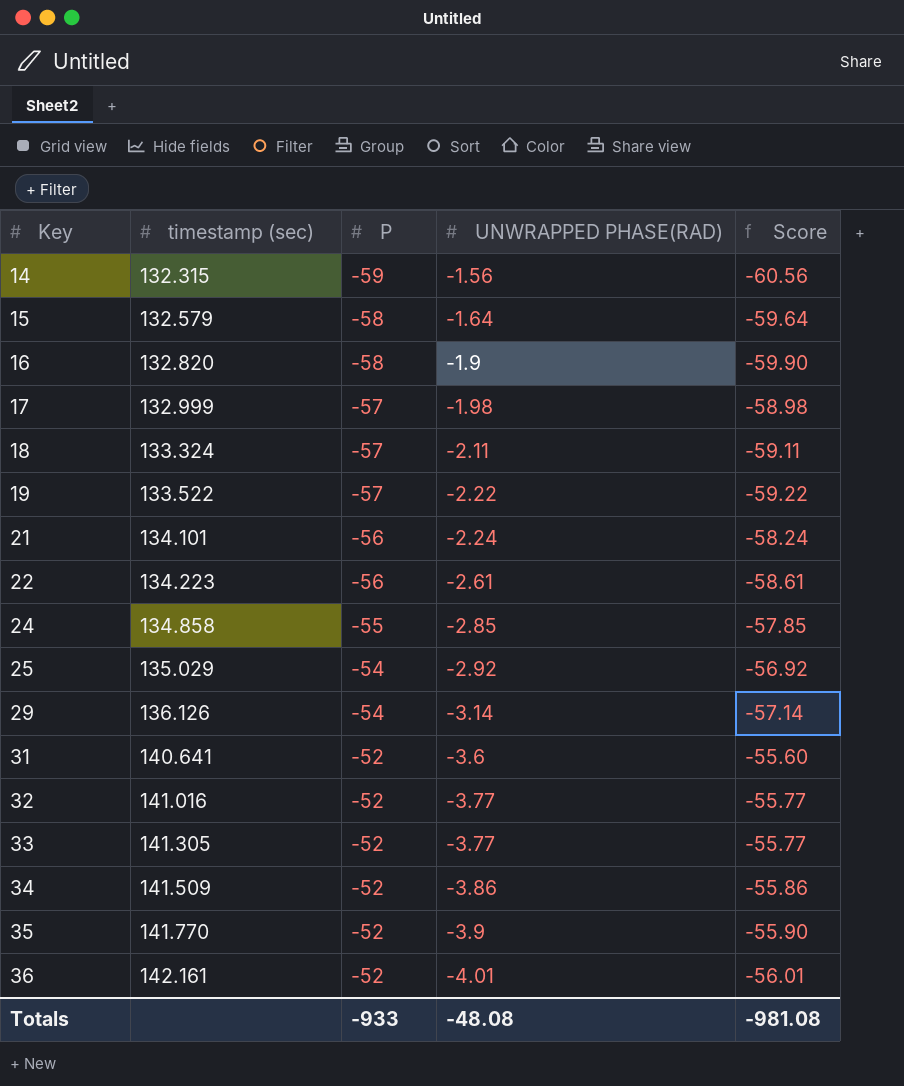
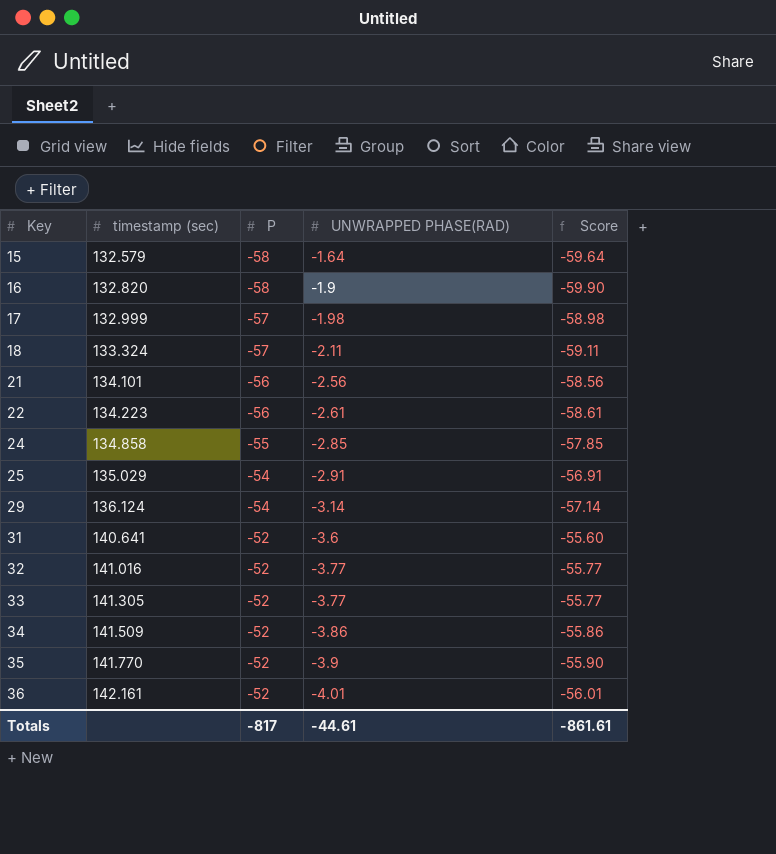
row 14: 132.315 | -59 | -1.56 | -60.56 -> none
row 19: 133.522 | -57 | -2.22 | -59.22 -> none
21 | UNWRAPPED PHASE(RAD): -2.24 -> -2.56
21 | Score: -58.24 -> -58.56
25 | UNWRAPPED PHASE(RAD): -2.92 -> -2.91
25 | Score: -56.92 -> -56.91
29 | timestamp (sec): 136.126 -> 136.124
Totals | P: -933 -> -817
Totals | UNWRAPPED PHASE(RAD): -48.08 -> -44.61
Totals | Score: -981.08 -> -861.61

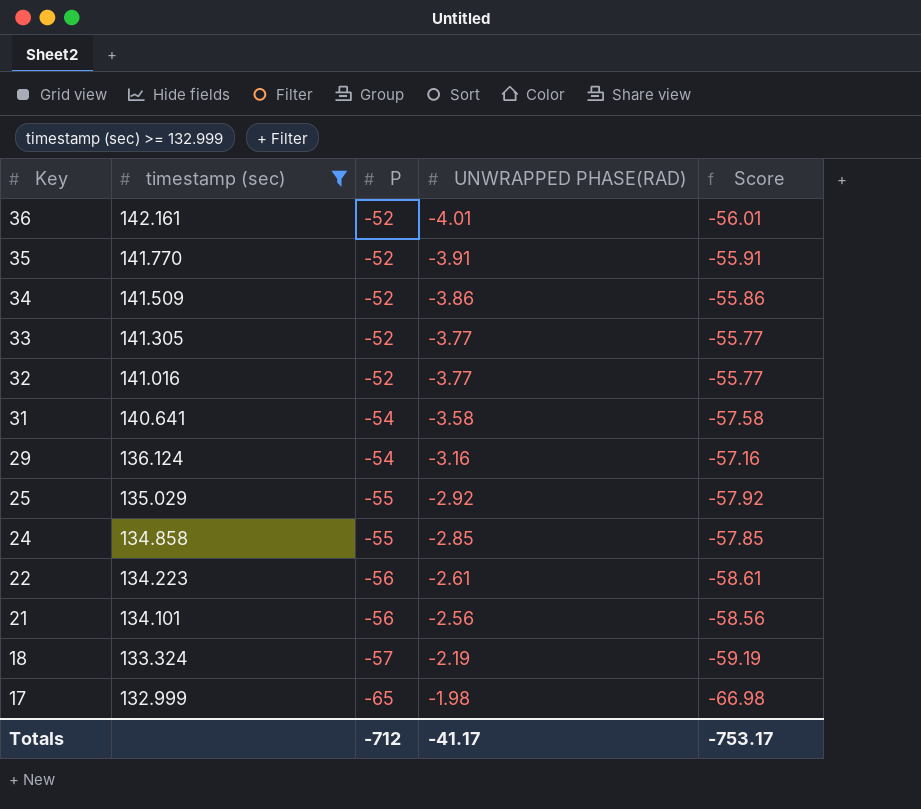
filter: none -> timestamp (sec) >= 132.999
row order: Key ascending -> Key descending
35 | UNWRAPPED PHASE(RAD): -3.9 -> -3.91
35 | Score: -55.90 -> -55.91
31 | P: -52 -> -54
31 | UNWRAPPED PHASE(RAD): -3.6 -> -3.58
31 | Score: -55.60 -> -57.58
29 | UNWRAPPED PHASE(RAD): -3.14 -> -3.16
29 | Score: -57.14 -> -57.16
25 | P: -54 -> -55
25 | UNWRAPPED PHASE(RAD): -2.91 -> -2.92
25 | Score: -56.91 -> -57.92
18 | UNWRAPPED PHASE(RAD): -2.11 -> -2.19
18 | Score: -59.11 -> -59.19
17 | P: -57 -> -65
17 | Score: -58.98 -> -66.98
Totals | P: -817 -> -712
Totals | UNWRAPPED PHASE(RAD): -44.61 -> -41.17
Totals | Score: -861.61 -> -753.17

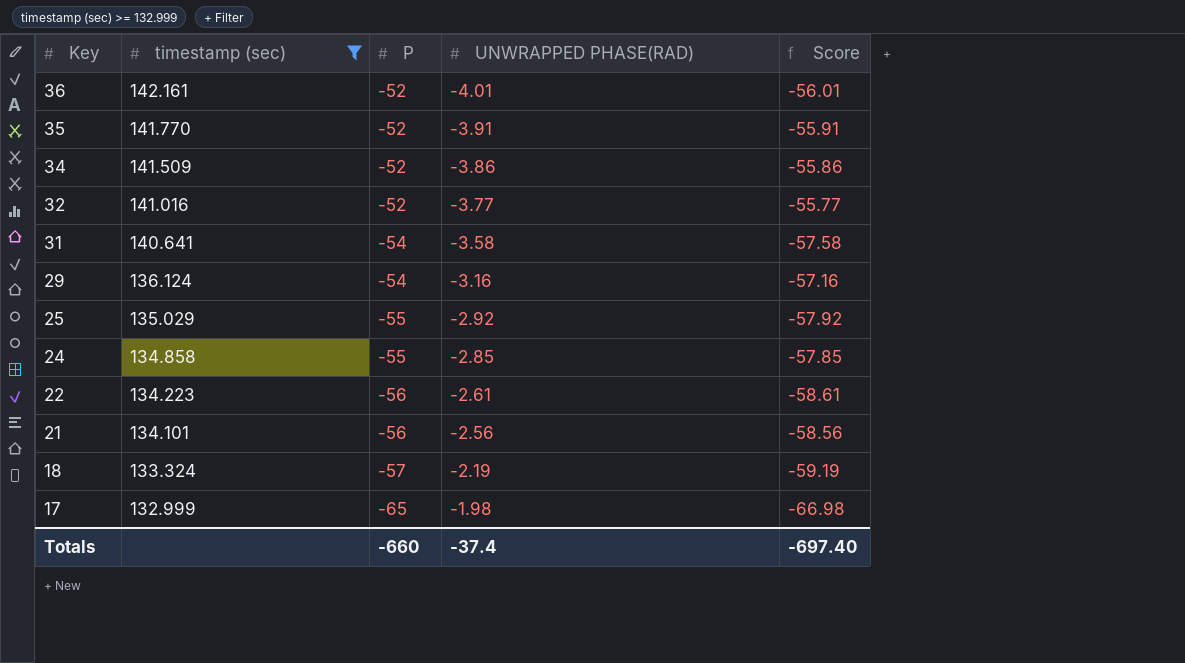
row 33: 141.305 | -52 | -3.77 | -55.77 -> none
Totals | P: -712 -> -660
Totals | UNWRAPPED PHASE(RAD): -41.17 -> -37.4
Totals | Score: -753.17 -> -697.40

